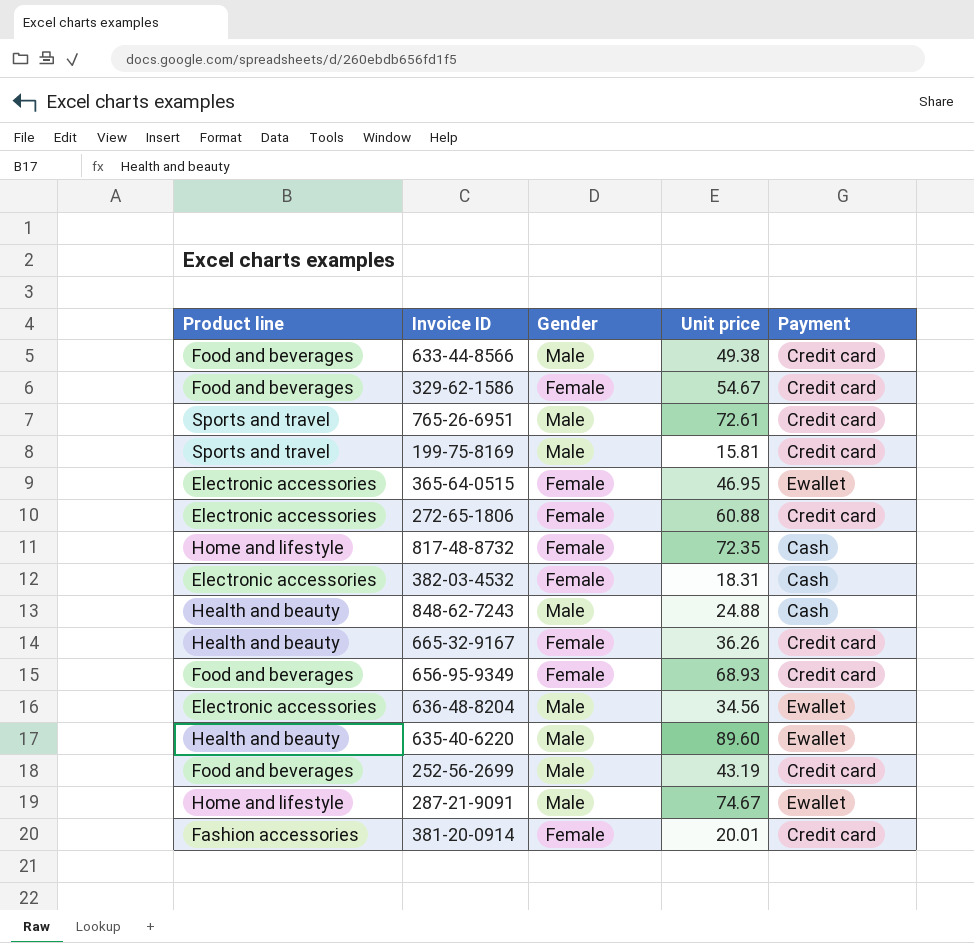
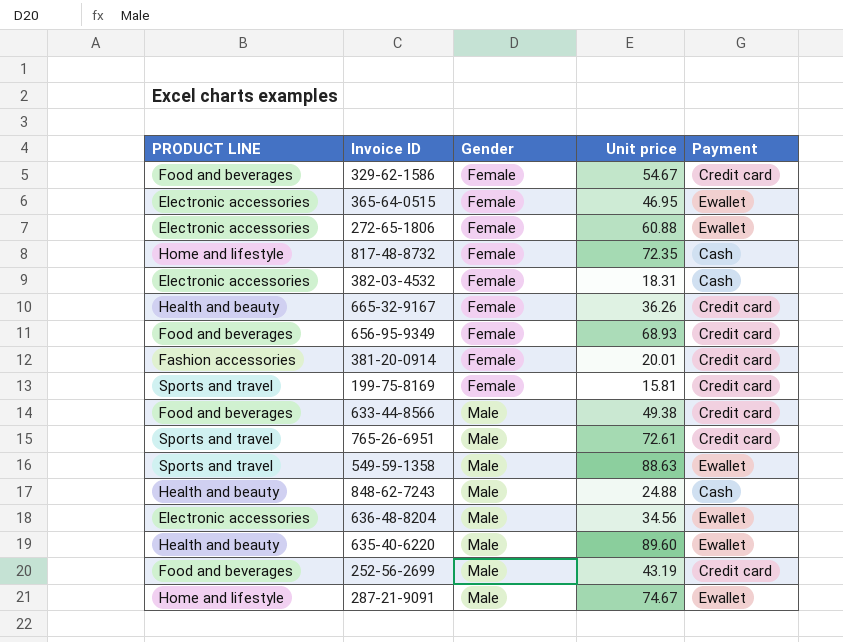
row order: none -> Gender ascending
column name: Product line -> PRODUCT LINE
272-65-1806 | Payment: Credit card -> Ewallet
199-75-8169 | Gender: Male -> Female
row 549-59-1358: none -> Sports and travel | Male | 88.63 | Ewallet

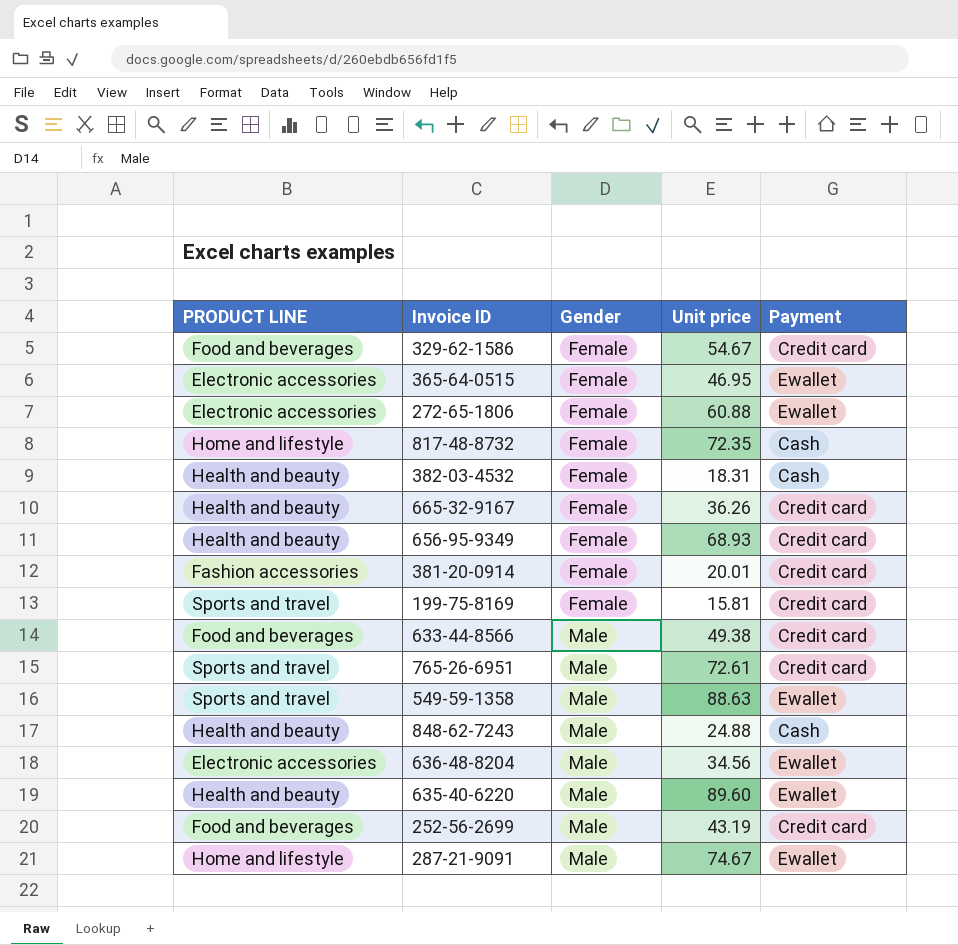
382-03-4532 | PRODUCT LINE: Electronic accessories -> Health and beauty
656-95-9349 | PRODUCT LINE: Food and beverages -> Health and beauty

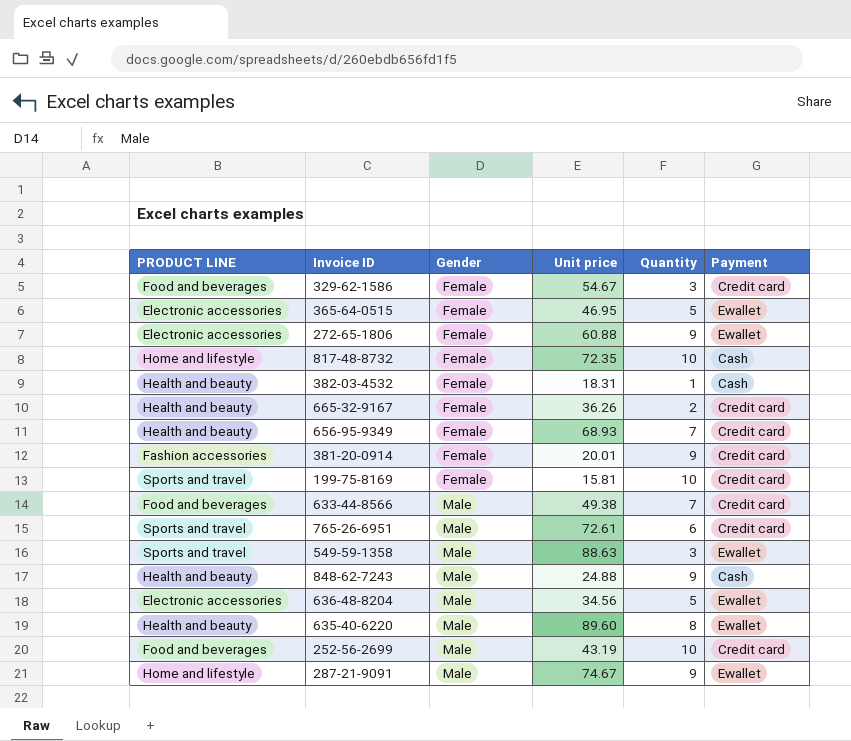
column Quantity | position: none -> 5

